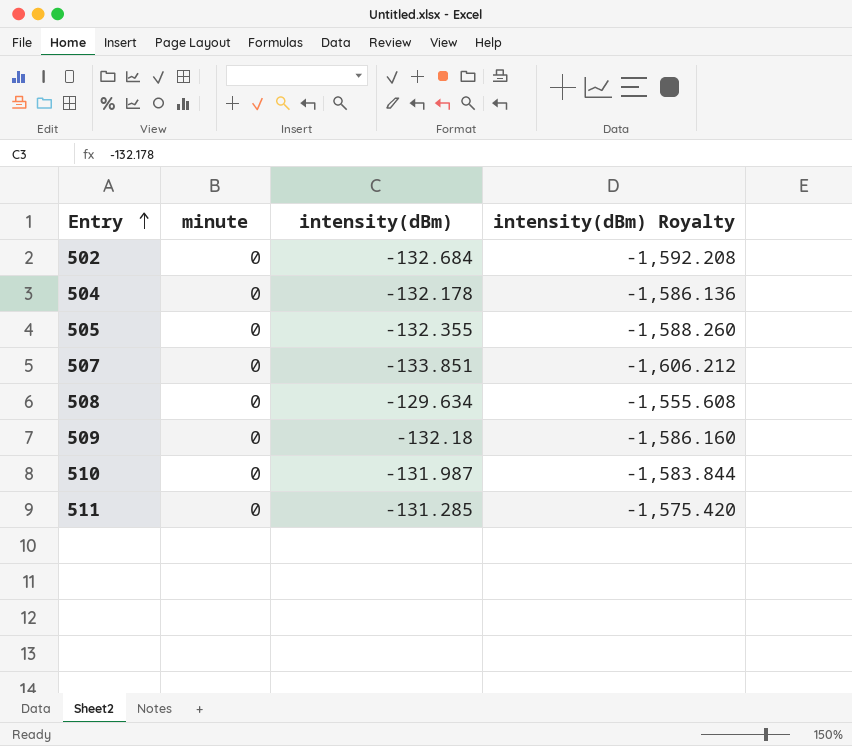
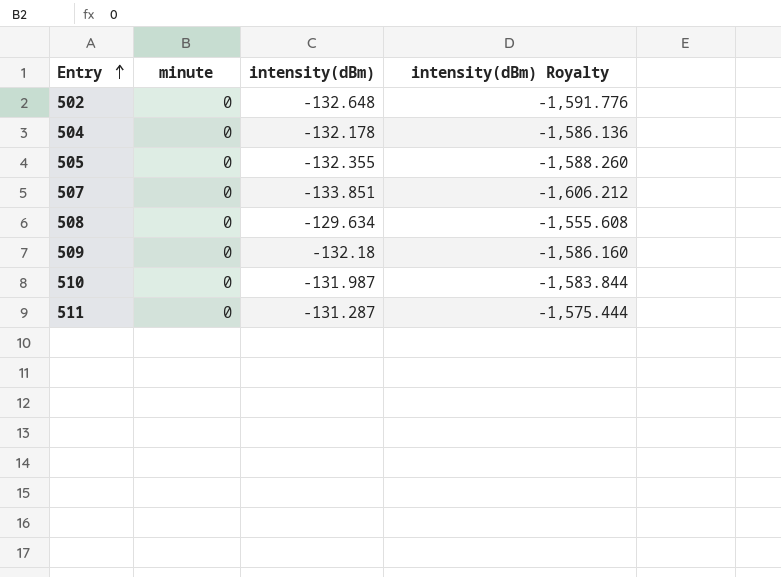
502 | intensity(dBm): -132.684 -> -132.648
502 | intensity(dBm) Royalty: -1,592.208 -> -1,591.776
511 | intensity(dBm): -131.285 -> -131.287
511 | intensity(dBm) Royalty: -1,575.420 -> -1,575.444

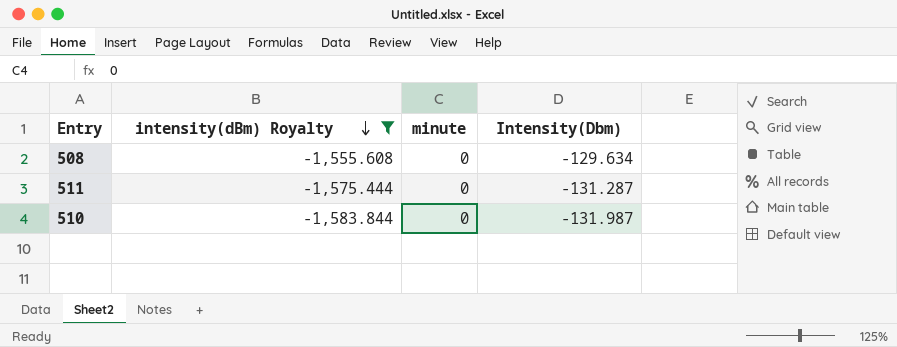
filter: none -> intensity(dBm) Royalty >= -1,583.844
row order: Entry ascending -> intensity(dBm) Royalty descending
column intensity(dBm) Royalty | position: 4 -> 2
column name: intensity(dBm) -> Intensity(Dbm)

